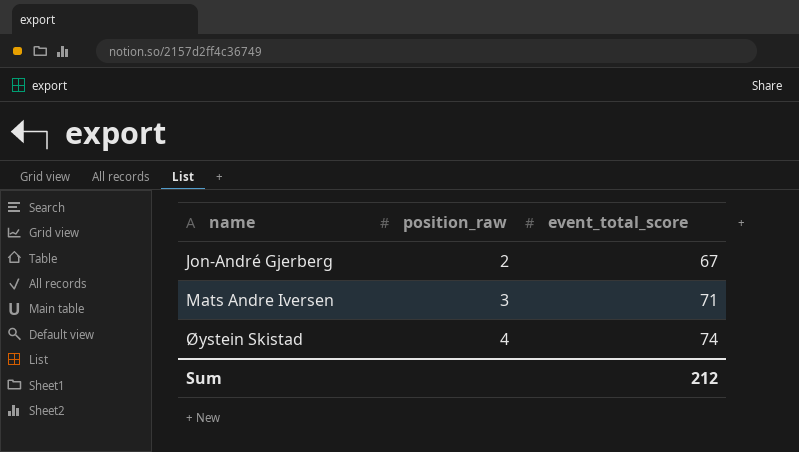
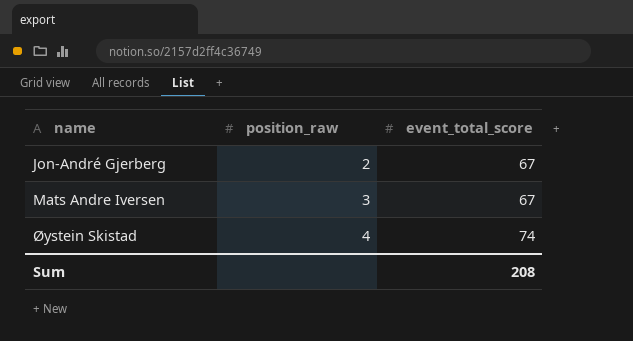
Mats Andre Iversen | event_total_score: 71 -> 67
Sum | event_total_score: 212 -> 208

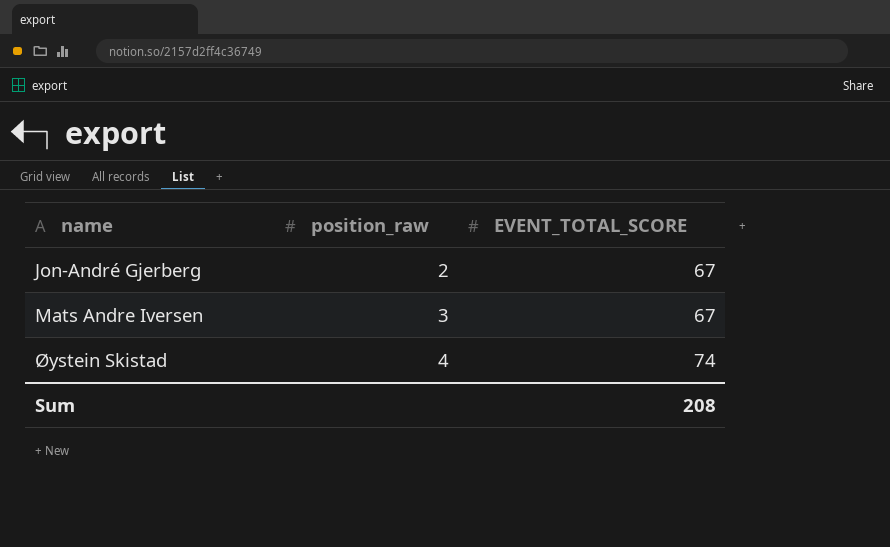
column name: event_total_score -> EVENT_TOTAL_SCORE

